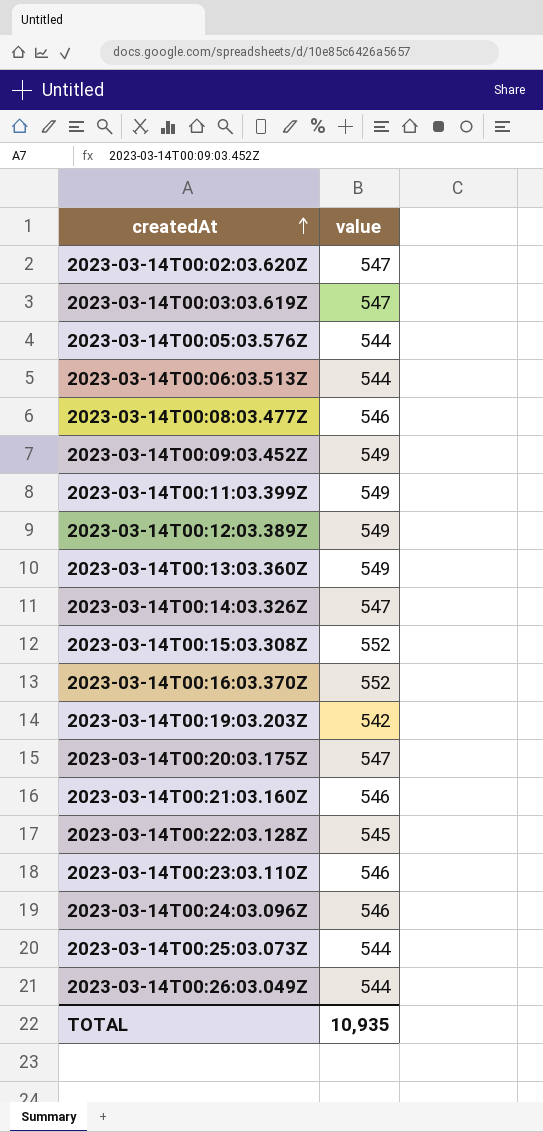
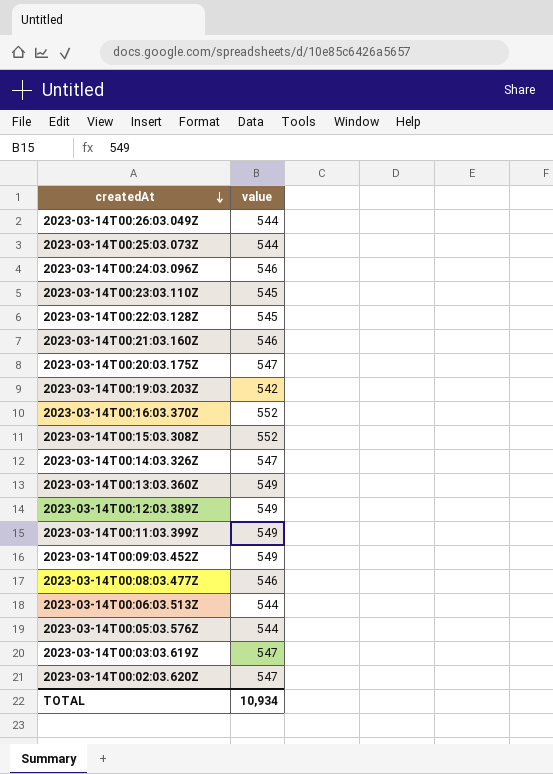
row order: createdAt ascending -> createdAt descending
2023-03-14T00:23:03.110Z | value: 546 -> 545
TOTAL | value: 10,935 -> 10,934

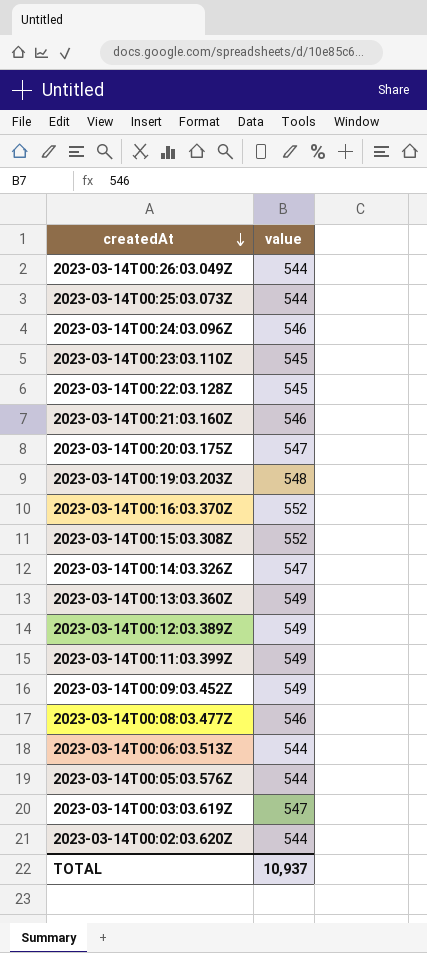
2023-03-14T00:19:03.203Z | value: 542 -> 548
2023-03-14T00:02:03.620Z | value: 547 -> 544
TOTAL | value: 10,934 -> 10,937

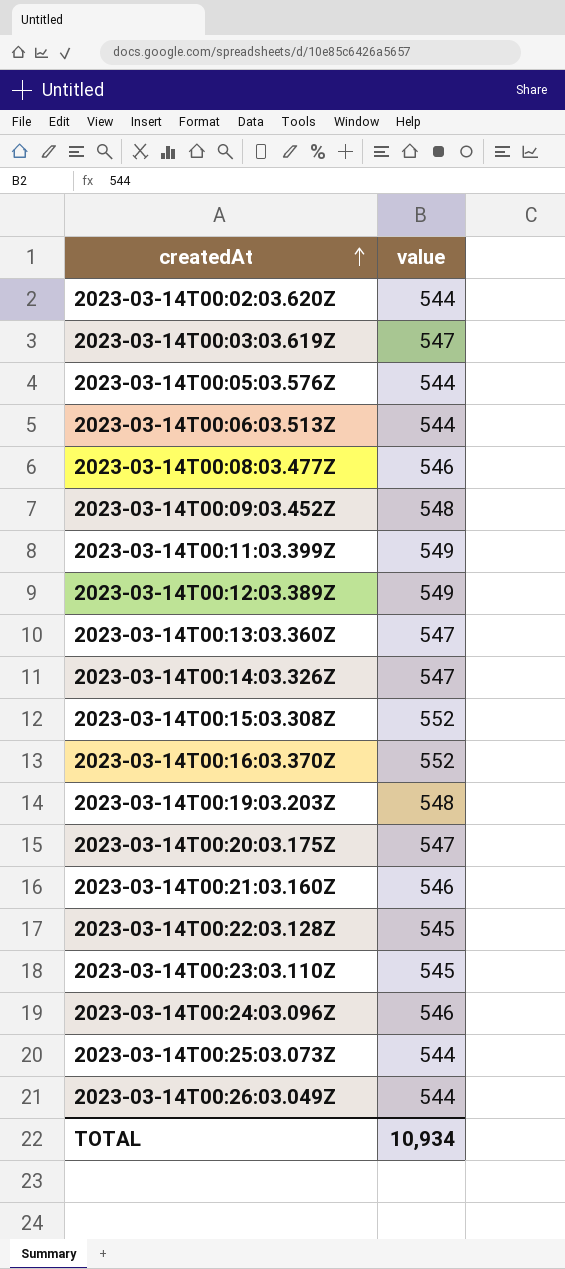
row order: createdAt descending -> createdAt ascending
2023-03-14T00:09:03.452Z | value: 549 -> 548
2023-03-14T00:13:03.360Z | value: 549 -> 547
TOTAL | value: 10,937 -> 10,934

